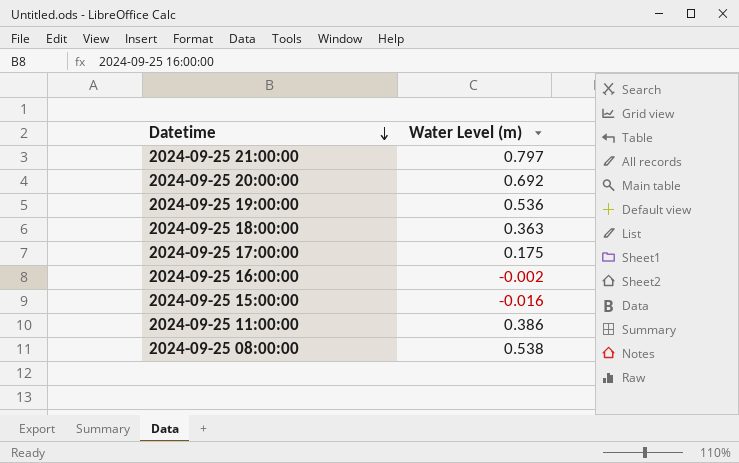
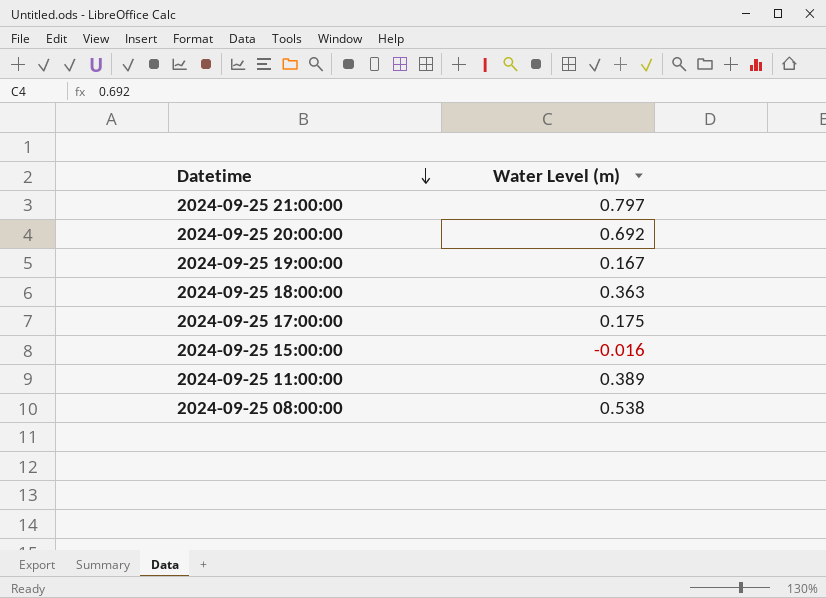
row 2024-09-25 16:00:00: -0.002 -> none
2024-09-25 19:00:00 | Water Level (m): 0.536 -> 0.167
2024-09-25 11:00:00 | Water Level (m): 0.386 -> 0.389

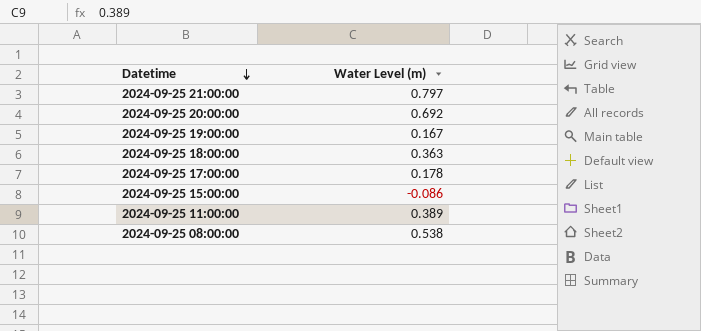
2024-09-25 17:00:00 | Water Level (m): 0.175 -> 0.178
2024-09-25 15:00:00 | Water Level (m): -0.016 -> -0.086

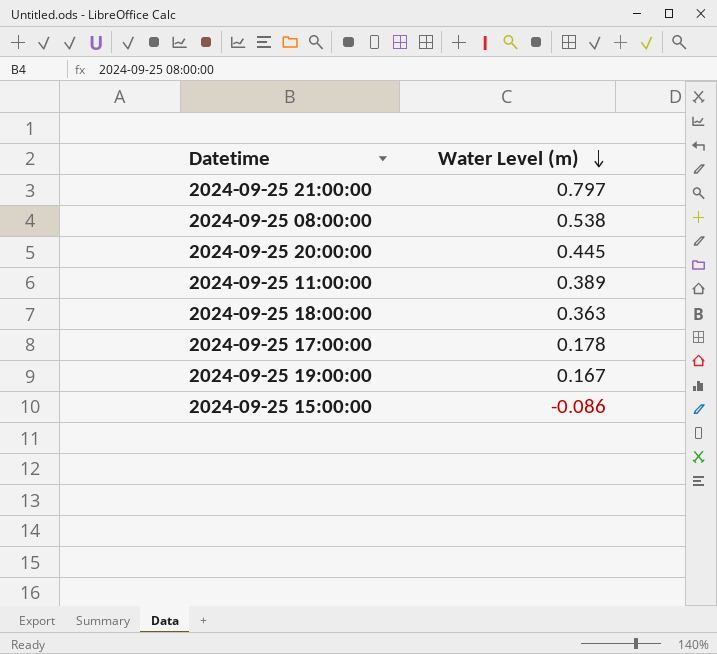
row order: Datetime descending -> Water Level (m) descending
2024-09-25 20:00:00 | Water Level (m): 0.692 -> 0.445

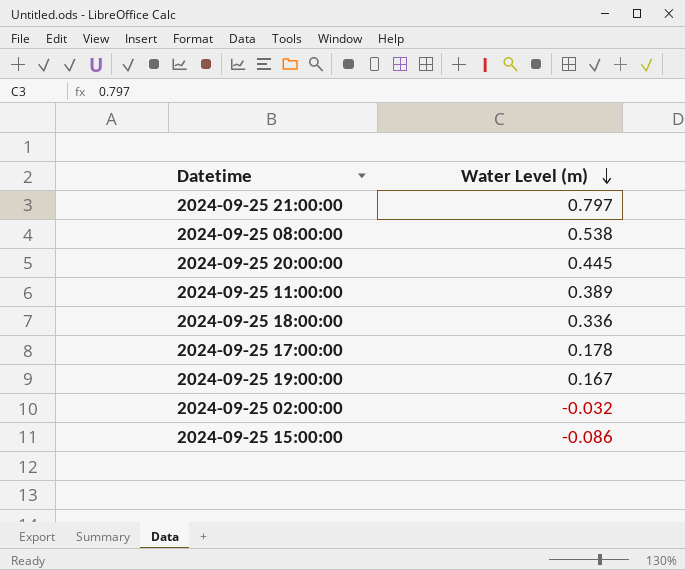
2024-09-25 18:00:00 | Water Level (m): 0.363 -> 0.336
row 2024-09-25 02:00:00: none -> -0.032

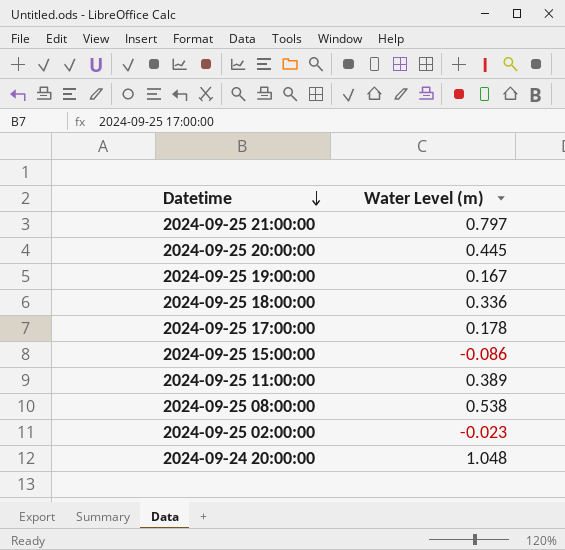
row order: Water Level (m) descending -> Datetime descending
2024-09-25 02:00:00 | Water Level (m): -0.032 -> -0.023
row 2024-09-24 20:00:00: none -> 1.048

